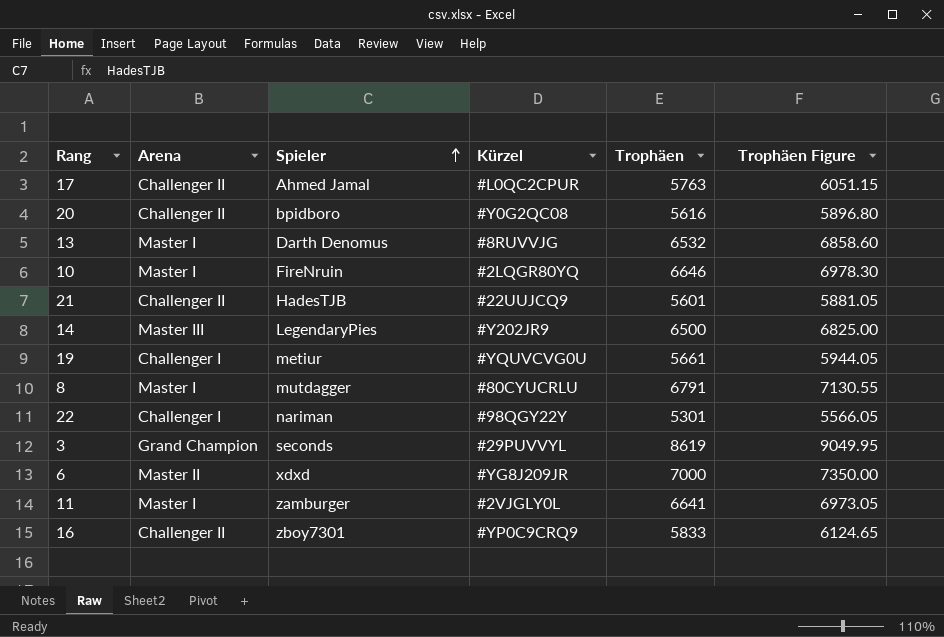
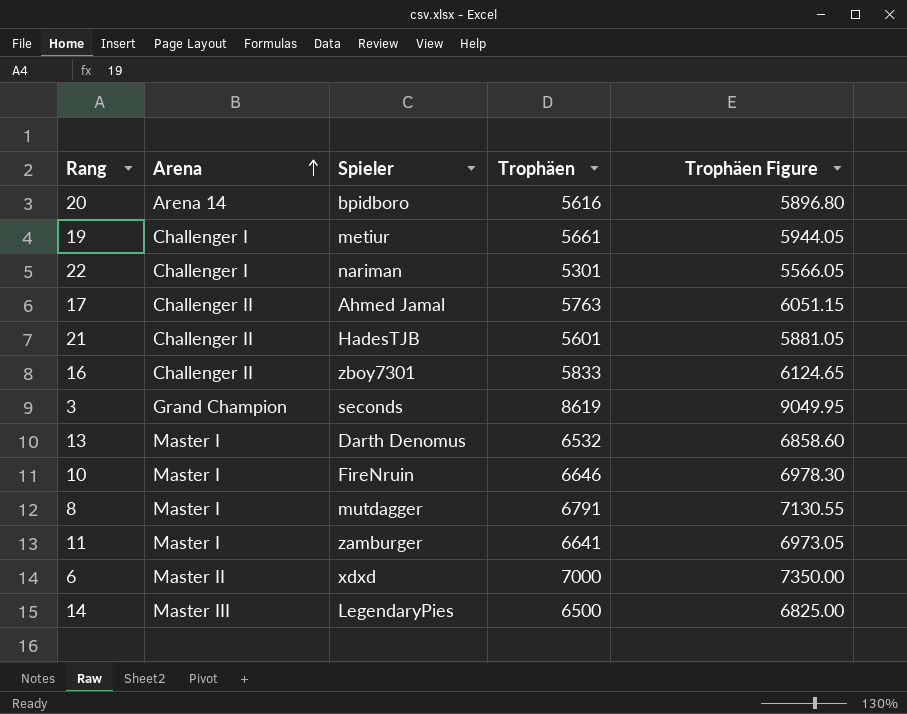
row order: Spieler ascending -> Arena ascending
column Kürzel | position: 4 -> none
20 | Arena: Challenger II -> Arena 14

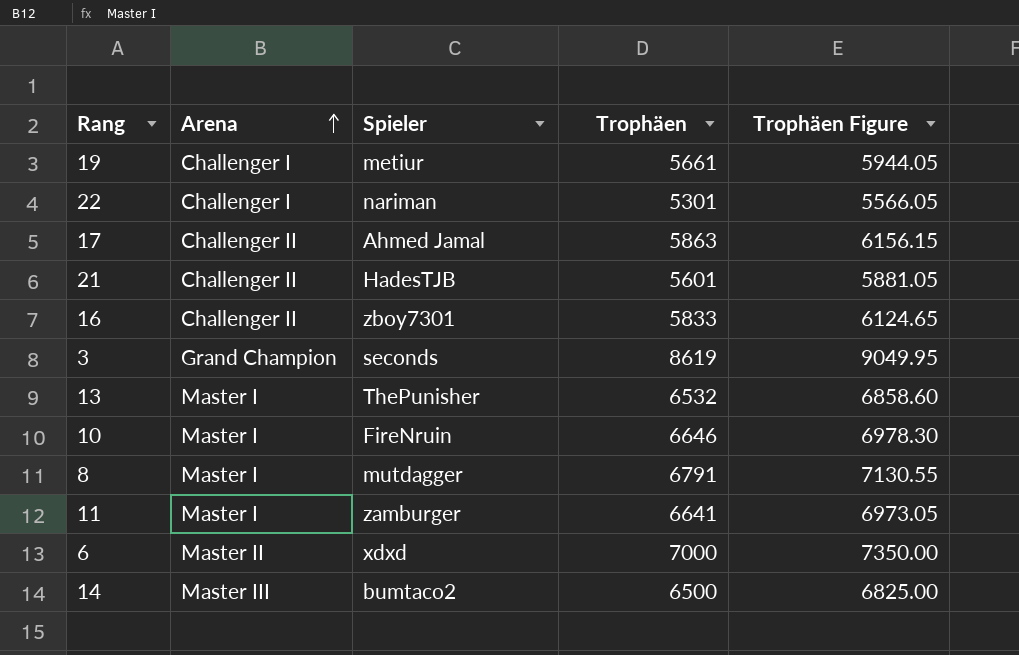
row 20: Arena 14 | bpidboro | 5616 | 5896.80 -> none
17 | Trophäen: 5763 -> 5863
17 | Trophäen Figure: 6051.15 -> 6156.15
13 | Spieler: Darth Denomus -> ThePunisher
14 | Spieler: LegendaryPies -> bumtaco2

